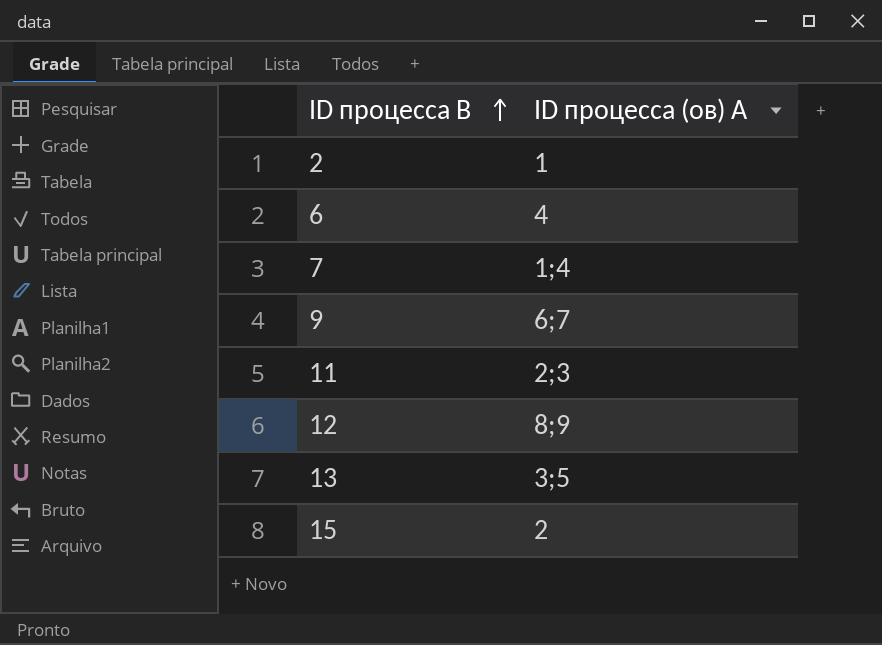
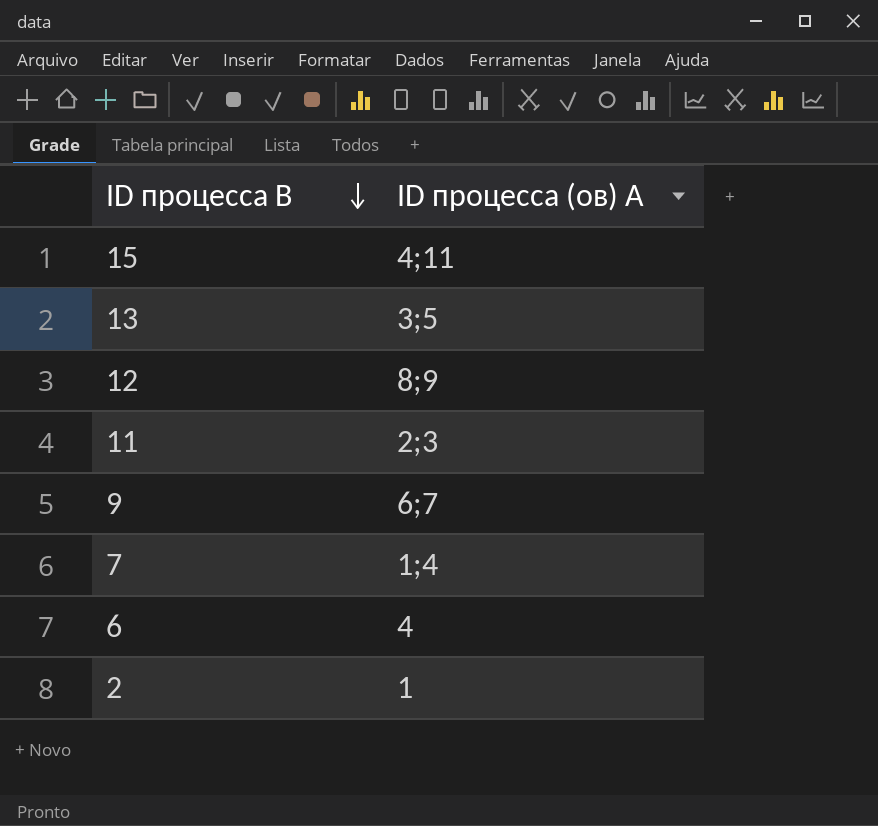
row order: ID процесса B ascending -> ID процесса B descending
15 | ID процесса (ов) A: 2 -> 4;11

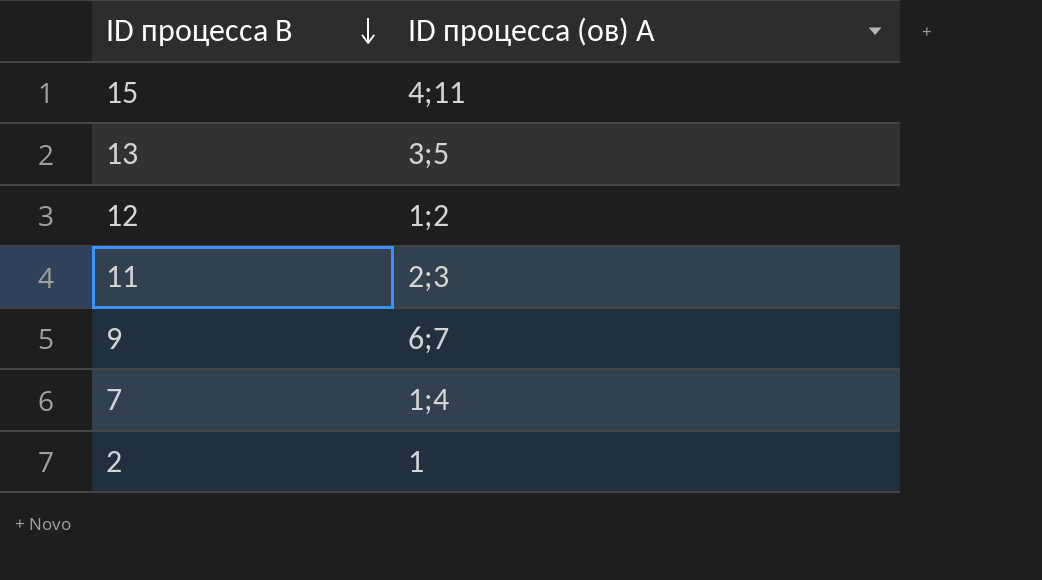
row 6: 4 -> none
12 | ID процесса (ов) A: 8;9 -> 1;2

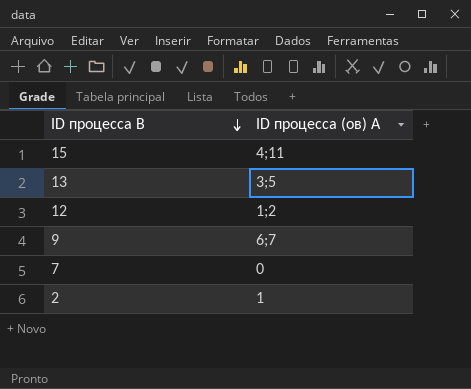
row 11: 2;3 -> none
7 | ID процесса (ов) A: 1;4 -> 0

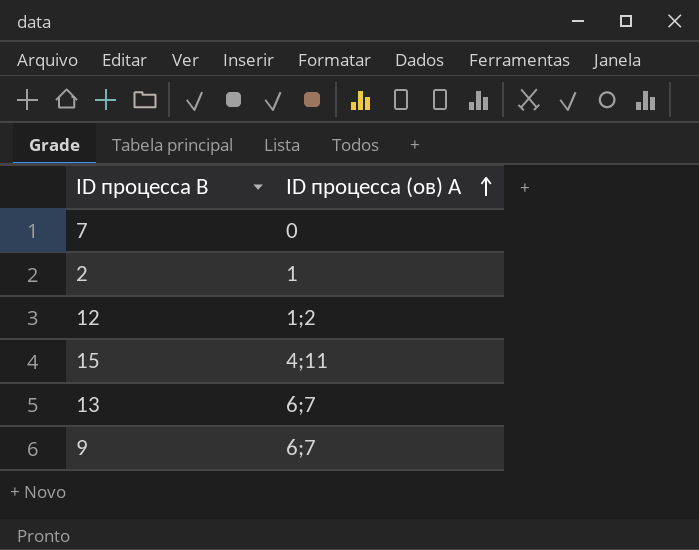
row order: ID процесса B descending -> ID процесса (ов) A ascending
13 | ID процесса (ов) A: 3;5 -> 6;7

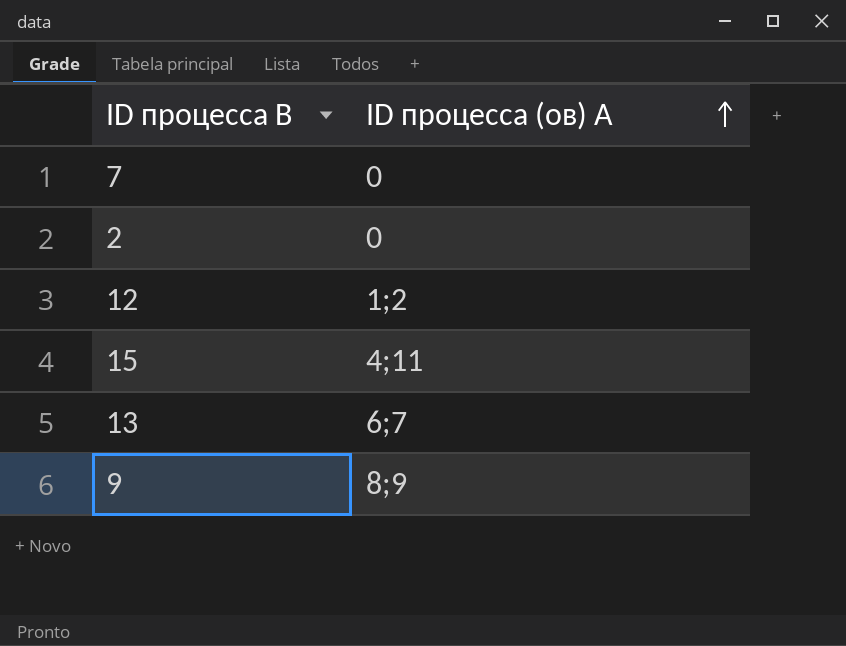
2 | ID процесса (ов) A: 1 -> 0
9 | ID процесса (ов) A: 6;7 -> 8;9

